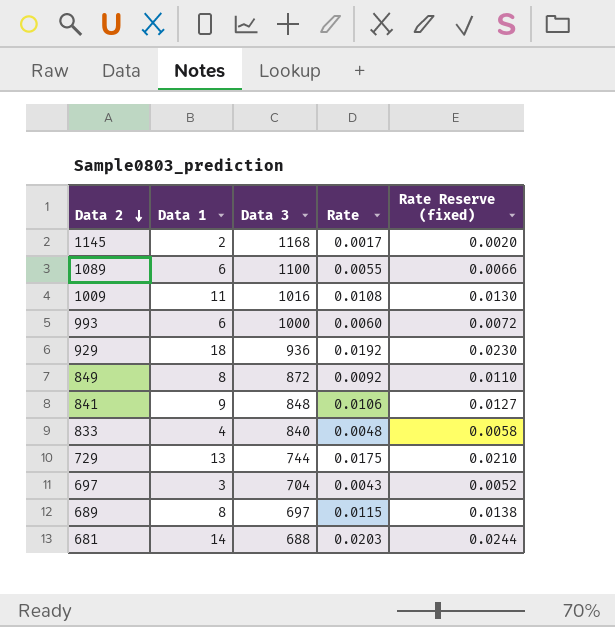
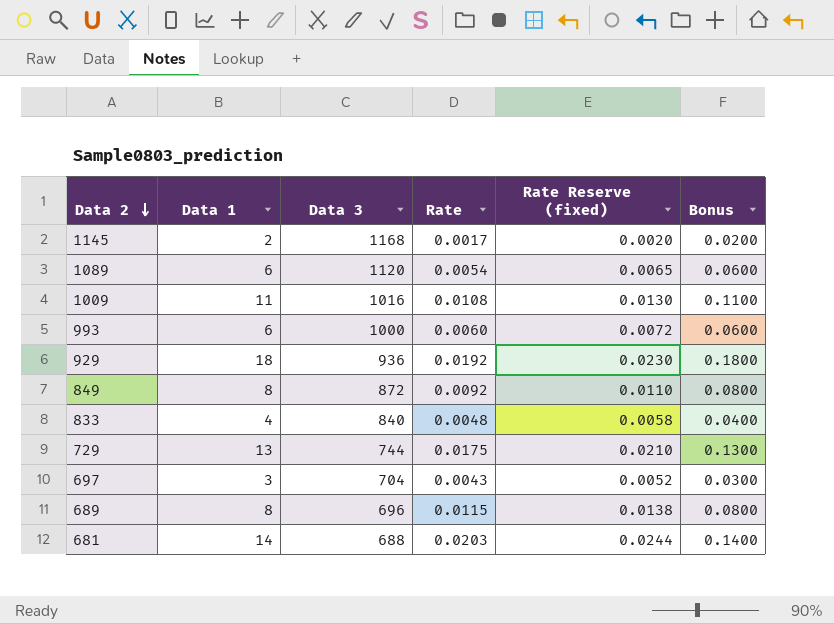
column Bonus | formula: none -> [Data 1] * 0.01
row 841: 9 | 848 | 0.0106 | 0.0127 -> none
1089 | Data 3: 1100 -> 1120
1089 | Rate: 0.0055 -> 0.0054
1089 | Rate Reserve (fixed): 0.0066 -> 0.0065
689 | Data 3: 697 -> 696

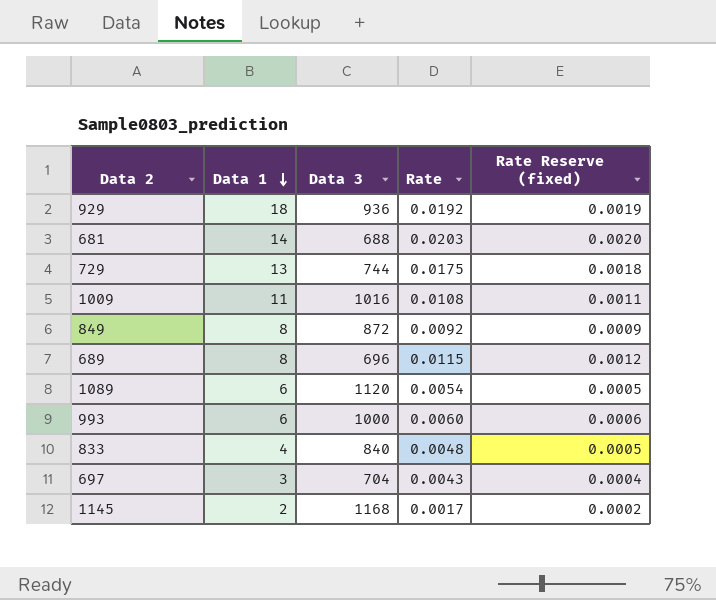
row order: Data 2 descending -> Data 1 descending
column Bonus | formula: [Data 1] * 0.01 -> none
column Rate Reserve (fixed) | formula: [Rate] * 1.2 -> [Rate] * 0.1

